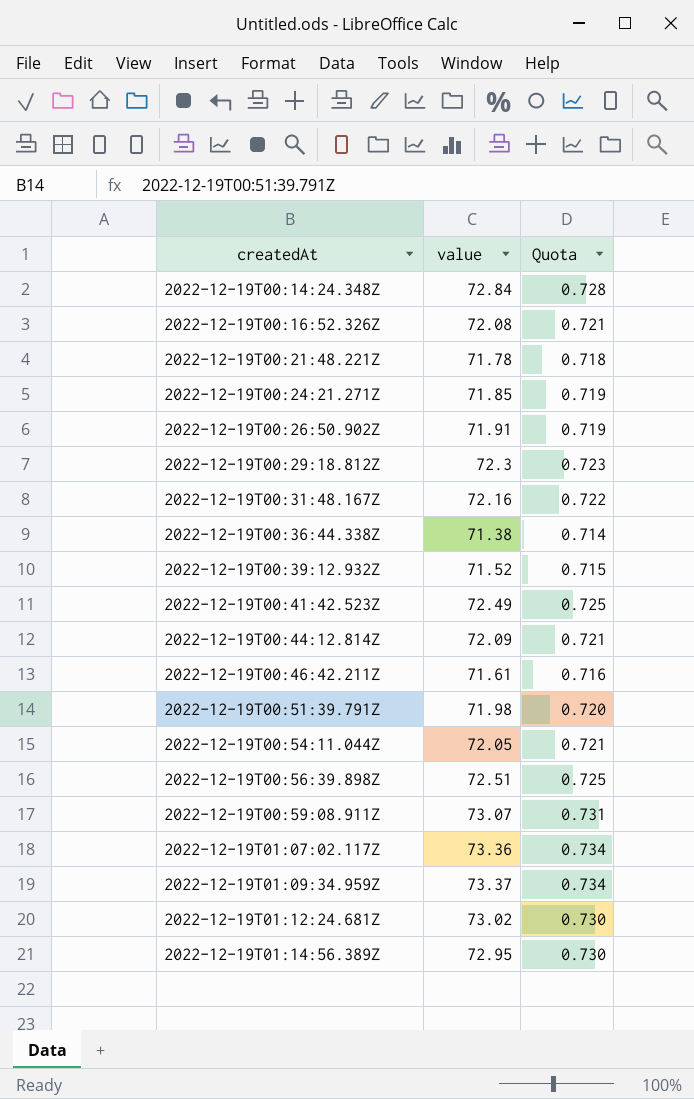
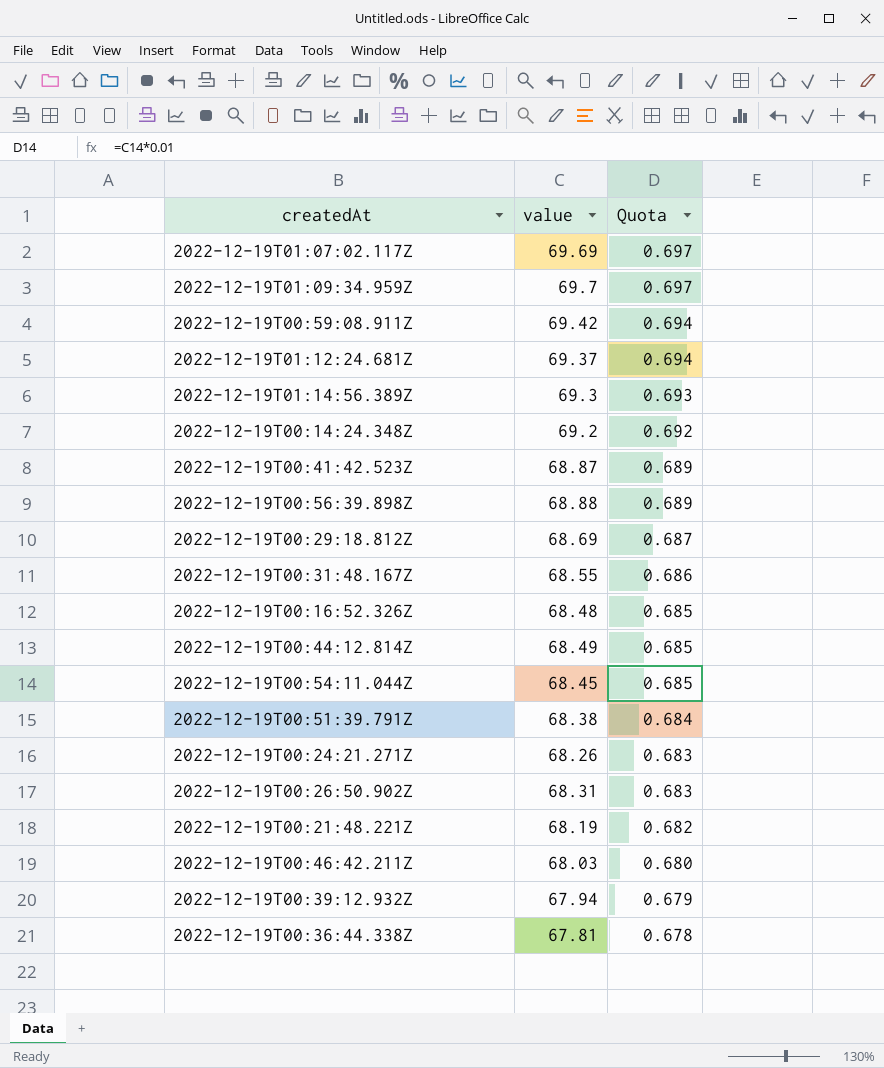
row order: createdAt ascending -> Quota descending
2022-12-19T01:07:02.117Z | value: 73.36 -> 69.69
2022-12-19T01:07:02.117Z | Quota: 0.734 -> 0.697
2022-12-19T01:09:34.959Z | value: 73.37 -> 69.7
2022-12-19T01:09:34.959Z | Quota: 0.734 -> 0.697
2022-12-19T00:59:08.911Z | value: 73.07 -> 69.42
2022-12-19T00:59:08.911Z | Quota: 0.731 -> 0.694
2022-12-19T01:12:24.681Z | value: 73.02 -> 69.37
2022-12-19T01:12:24.681Z | Quota: 0.730 -> 0.694
2022-12-19T01:14:56.389Z | value: 72.95 -> 69.3
2022-12-19T01:14:56.389Z | Quota: 0.730 -> 0.693
2022-12-19T00:14:24.348Z | value: 72.84 -> 69.2
2022-12-19T00:14:24.348Z | Quota: 0.728 -> 0.692
2022-12-19T00:41:42.523Z | value: 72.49 -> 68.87
2022-12-19T00:41:42.523Z | Quota: 0.725 -> 0.689
2022-12-19T00:56:39.898Z | value: 72.51 -> 68.88
2022-12-19T00:56:39.898Z | Quota: 0.725 -> 0.689
2022-12-19T00:29:18.812Z | value: 72.3 -> 68.69
2022-12-19T00:29:18.812Z | Quota: 0.723 -> 0.687
2022-12-19T00:31:48.167Z | value: 72.16 -> 68.55
2022-12-19T00:31:48.167Z | Quota: 0.722 -> 0.686
2022-12-19T00:16:52.326Z | value: 72.08 -> 68.48
2022-12-19T00:16:52.326Z | Quota: 0.721 -> 0.685
2022-12-19T00:44:12.814Z | value: 72.09 -> 68.49
2022-12-19T00:44:12.814Z | Quota: 0.721 -> 0.685
2022-12-19T00:54:11.044Z | value: 72.05 -> 68.45
2022-12-19T00:54:11.044Z | Quota: 0.721 -> 0.685
2022-12-19T00:51:39.791Z | value: 71.98 -> 68.38
2022-12-19T00:51:39.791Z | Quota: 0.720 -> 0.684
2022-12-19T00:24:21.271Z | value: 71.85 -> 68.26
2022-12-19T00:24:21.271Z | Quota: 0.719 -> 0.683
2022-12-19T00:26:50.902Z | value: 71.91 -> 68.31
2022-12-19T00:26:50.902Z | Quota: 0.719 -> 0.683
2022-12-19T00:21:48.221Z | value: 71.78 -> 68.19
2022-12-19T00:21:48.221Z | Quota: 0.718 -> 0.682
2022-12-19T00:46:42.211Z | value: 71.61 -> 68.03
2022-12-19T00:46:42.211Z | Quota: 0.716 -> 0.680
2022-12-19T00:39:12.932Z | value: 71.52 -> 67.94
2022-12-19T00:39:12.932Z | Quota: 0.715 -> 0.679
2022-12-19T00:36:44.338Z | value: 71.38 -> 67.81
2022-12-19T00:36:44.338Z | Quota: 0.714 -> 0.678

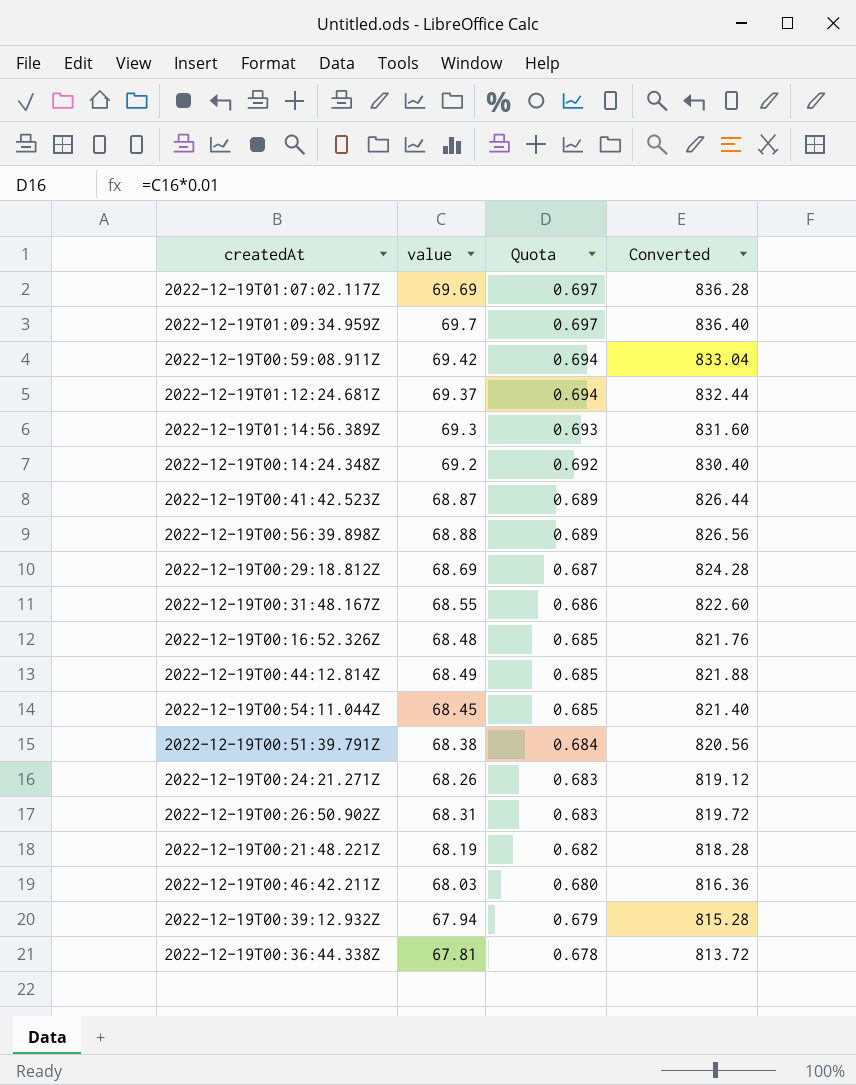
column Converted | formula: none -> [value] * 12

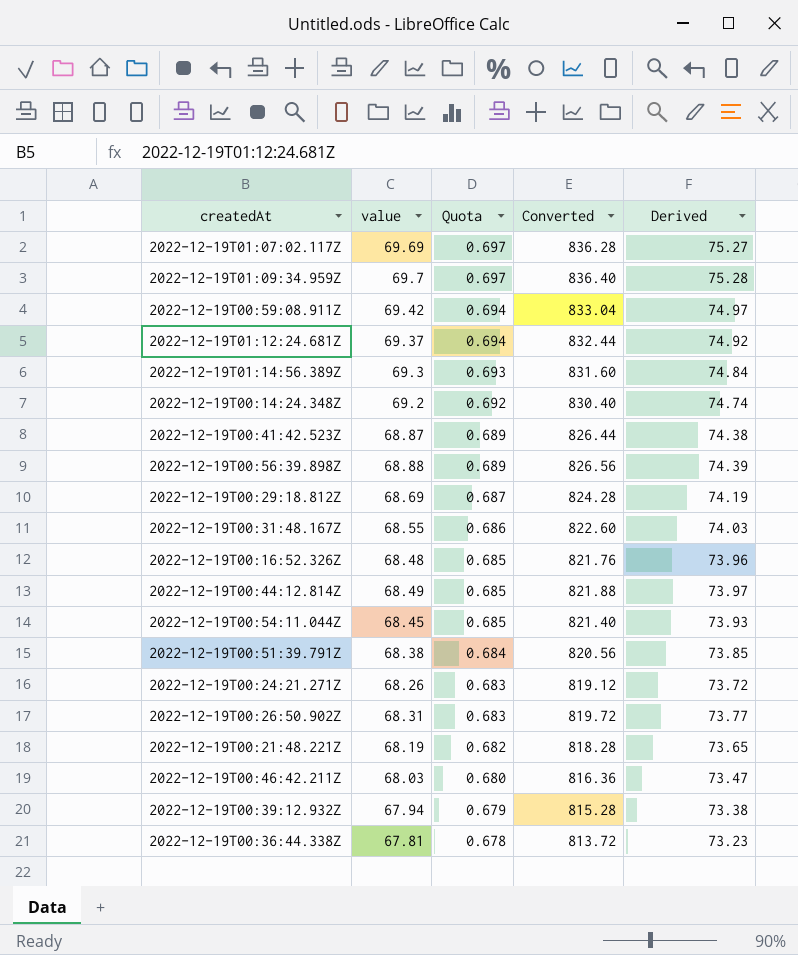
column Derived | formula: none -> [value] * 1.08

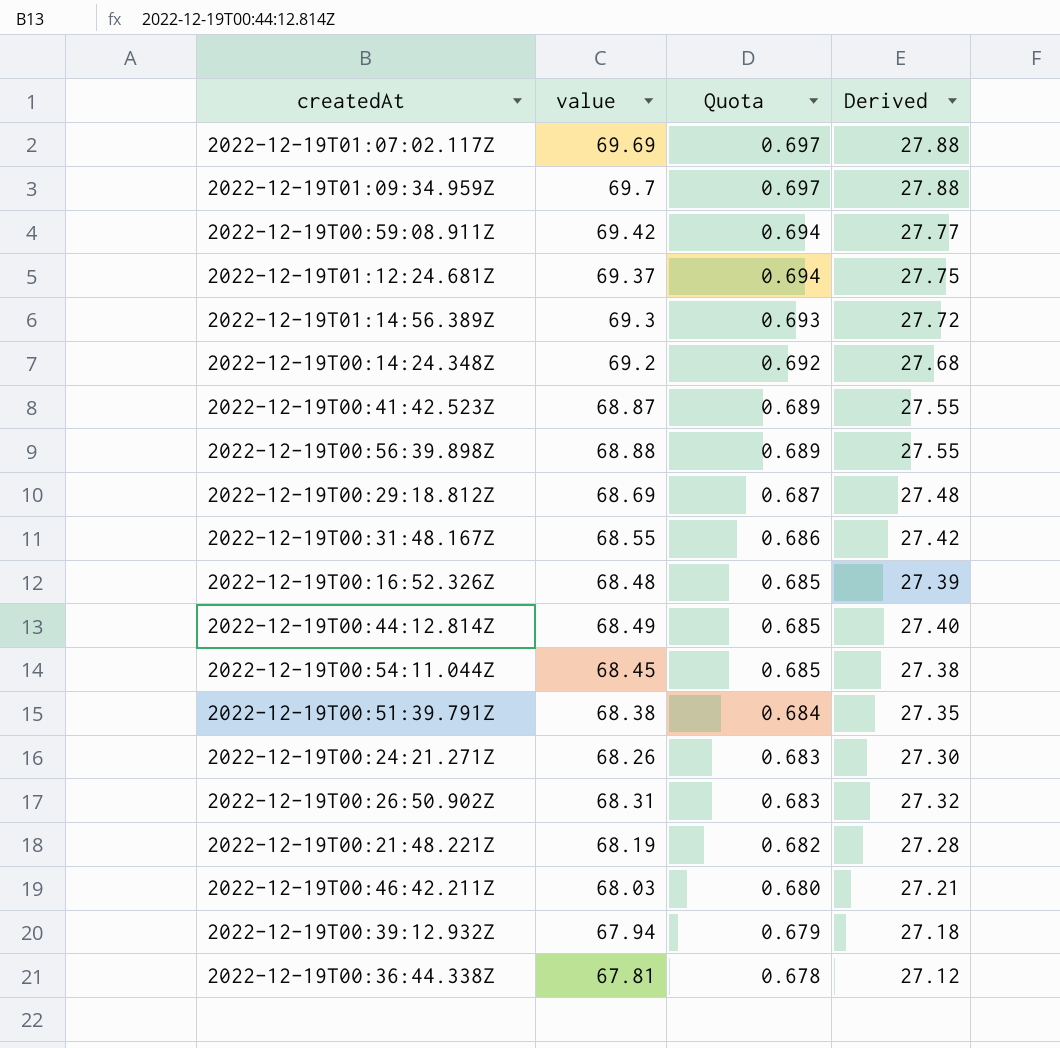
column Converted | formula: [value] * 12 -> none
column Derived | formula: [value] * 1.08 -> [value] * 0.4

